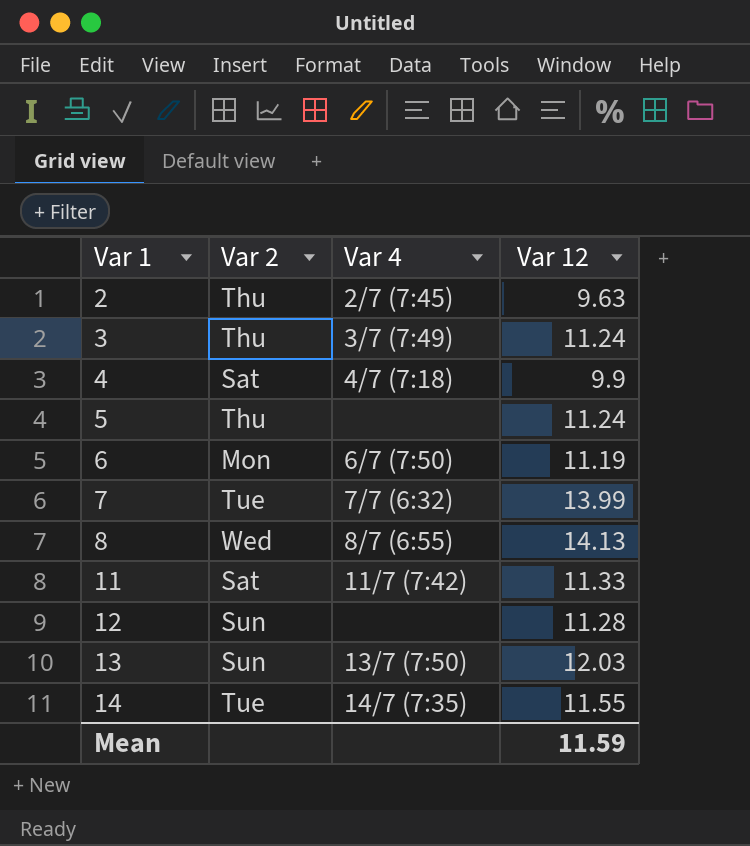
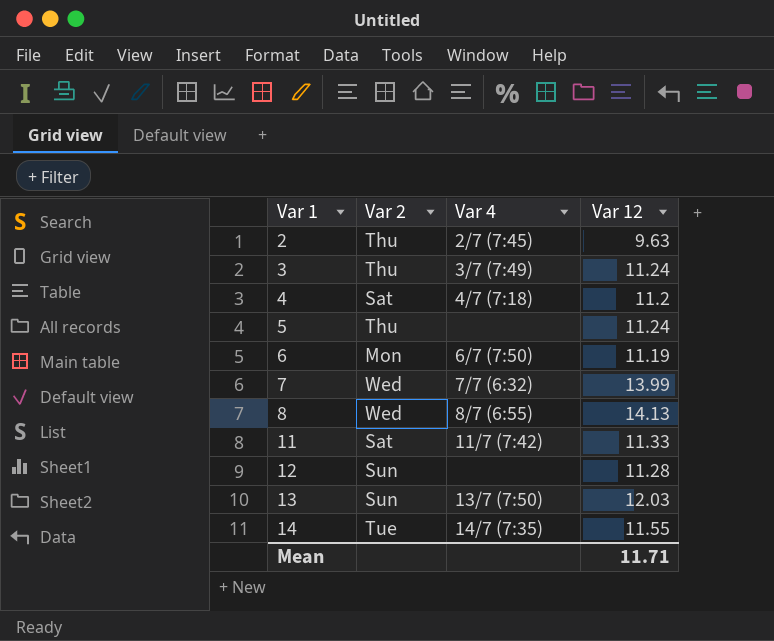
4 | Var 12: 9.9 -> 11.2
7 | Var 2: Tue -> Wed
Mean | Var 12: 11.59 -> 11.71

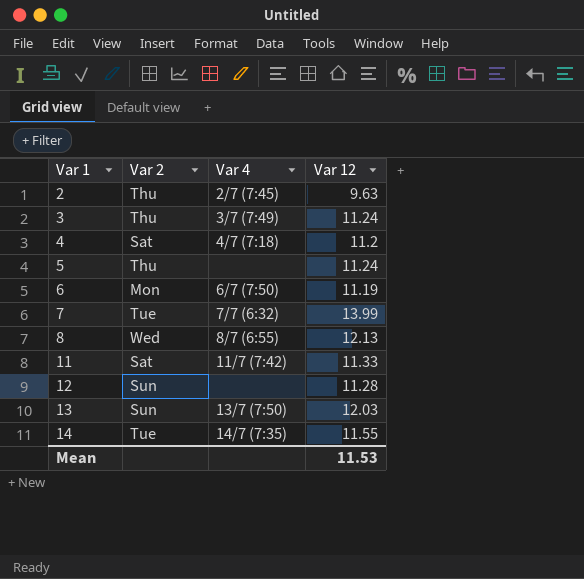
7 | Var 2: Wed -> Tue
8 | Var 12: 14.13 -> 12.13
Mean | Var 12: 11.71 -> 11.53

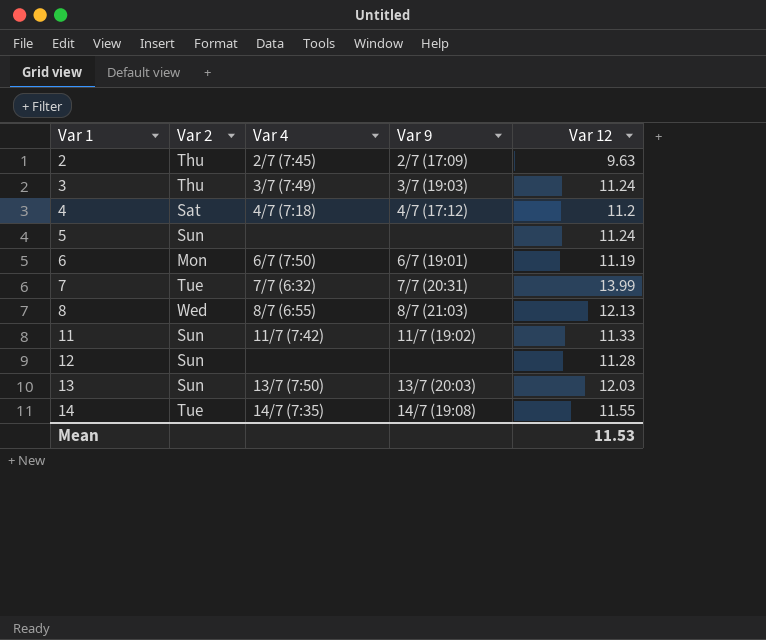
column Var 9 | position: none -> 4
5 | Var 2: Thu -> Sun
11 | Var 2: Sat -> Sun

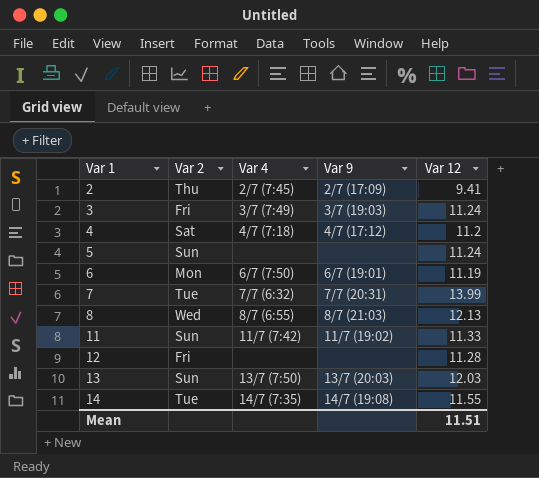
2 | Var 12: 9.63 -> 9.41
3 | Var 2: Thu -> Fri
12 | Var 2: Sun -> Fri
Mean | Var 12: 11.53 -> 11.51

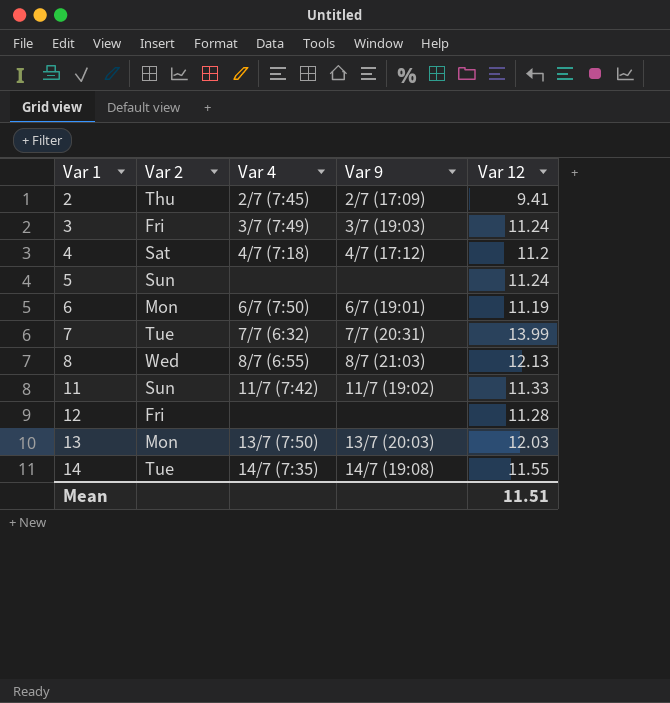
13 | Var 2: Sun -> Mon

